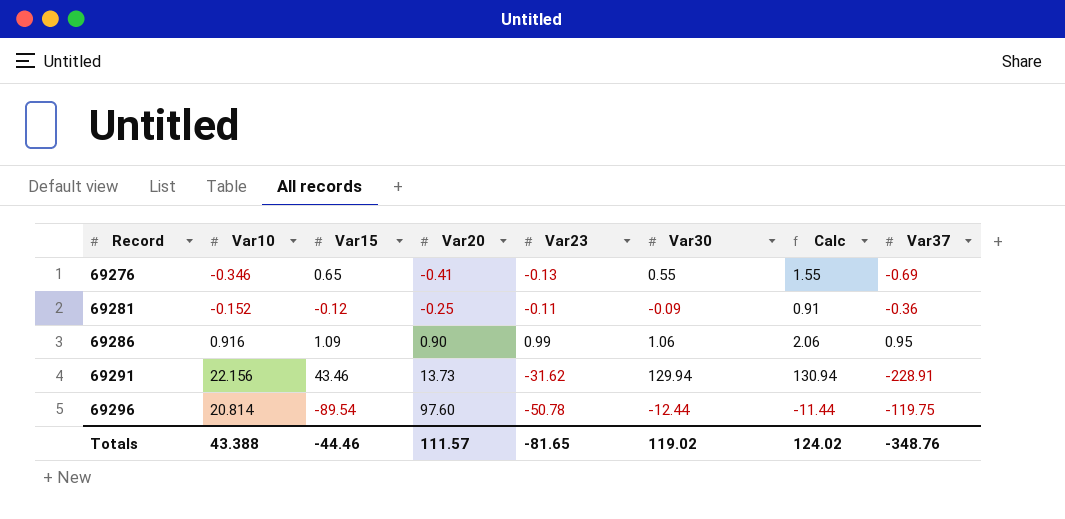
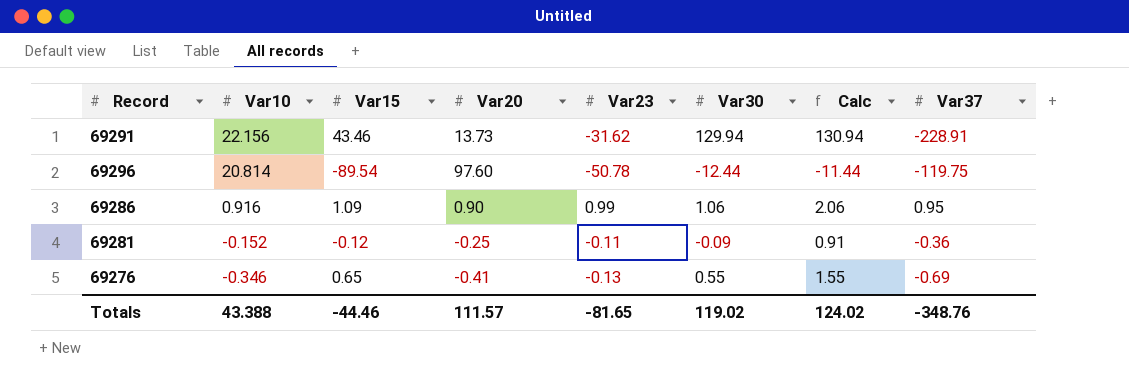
row order: Record ascending -> Var10 descending

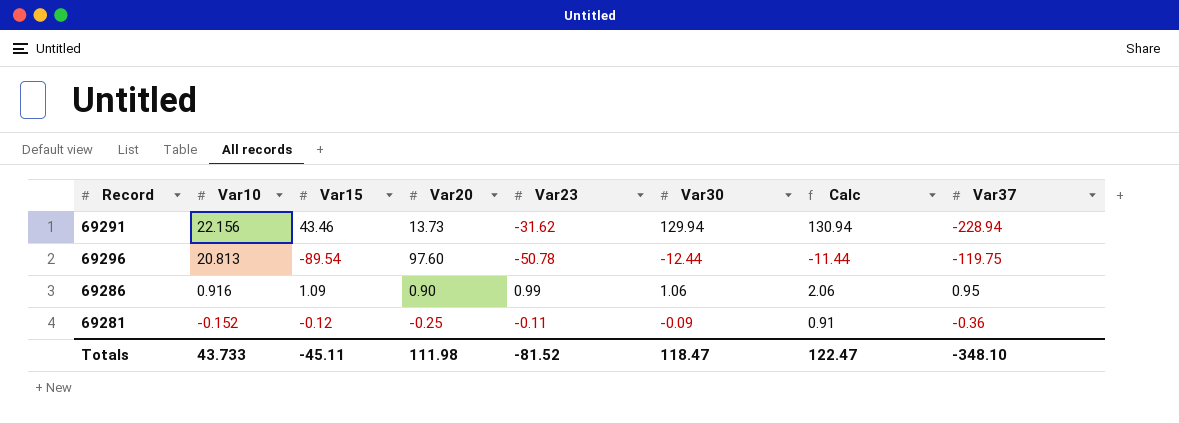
row 69276: -0.346 | 0.65 | -0.41 | -0.13 | 0.55 | 1.55 | -0.69 -> none
69291 | Var37: -228.91 -> -228.94
69296 | Var10: 20.814 -> 20.813
Totals | Var10: 43.388 -> 43.733
Totals | Var15: -44.46 -> -45.11
Totals | Var20: 111.57 -> 111.98
Totals | Var23: -81.65 -> -81.52
Totals | Var30: 119.02 -> 118.47
Totals | Calc: 124.02 -> 122.47
Totals | Var37: -348.76 -> -348.10

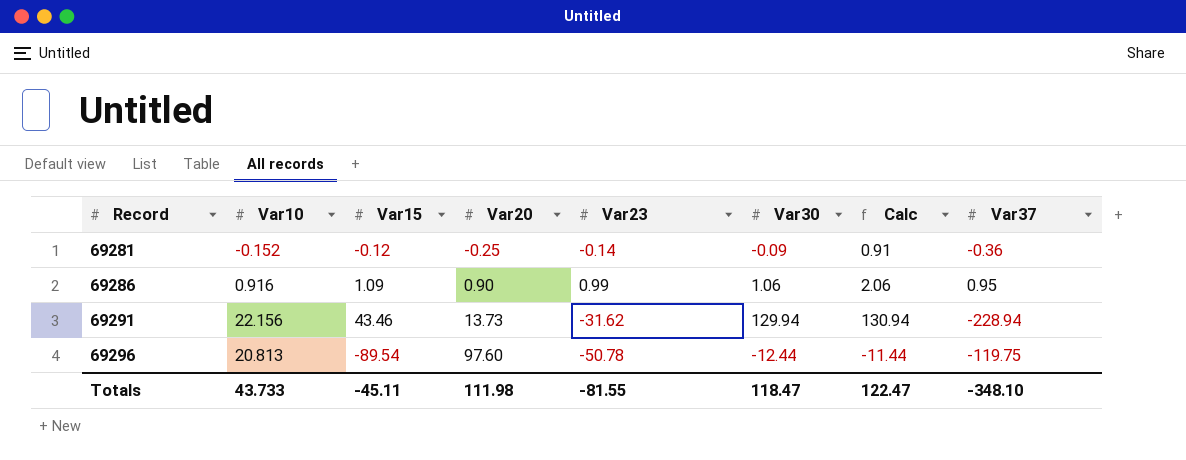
row order: Var10 descending -> Record ascending
69281 | Var23: -0.11 -> -0.14
Totals | Var23: -81.52 -> -81.55

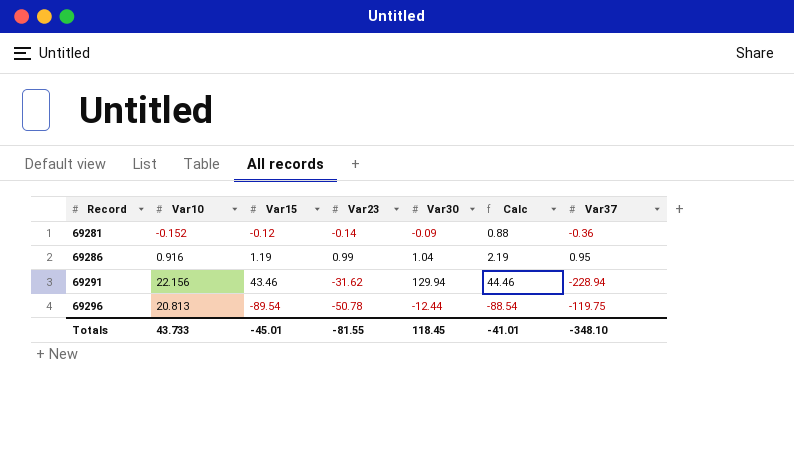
column Var20 | position: 4 -> none
column Calc | formula: [Var30] + 1 -> [Var15] + 1
69286 | Var15: 1.09 -> 1.19
69286 | Var30: 1.06 -> 1.04
Totals | Var15: -45.11 -> -45.01
Totals | Var30: 118.47 -> 118.45
Totals | Calc: 122.47 -> -41.01

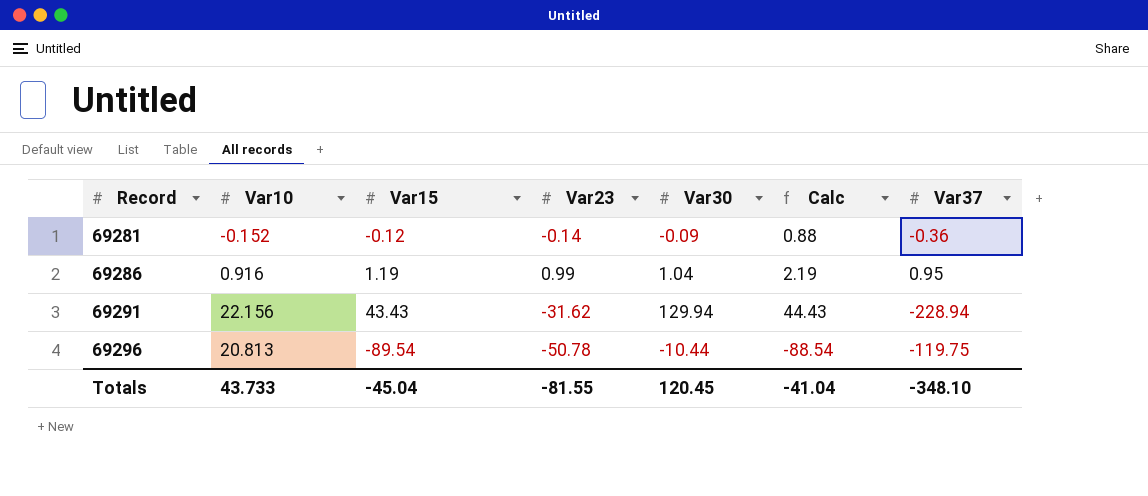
69291 | Var15: 43.46 -> 43.43
69291 | Calc: 44.46 -> 44.43
69296 | Var30: -12.44 -> -10.44
Totals | Var15: -45.01 -> -45.04
Totals | Var30: 118.45 -> 120.45
Totals | Calc: -41.01 -> -41.04

